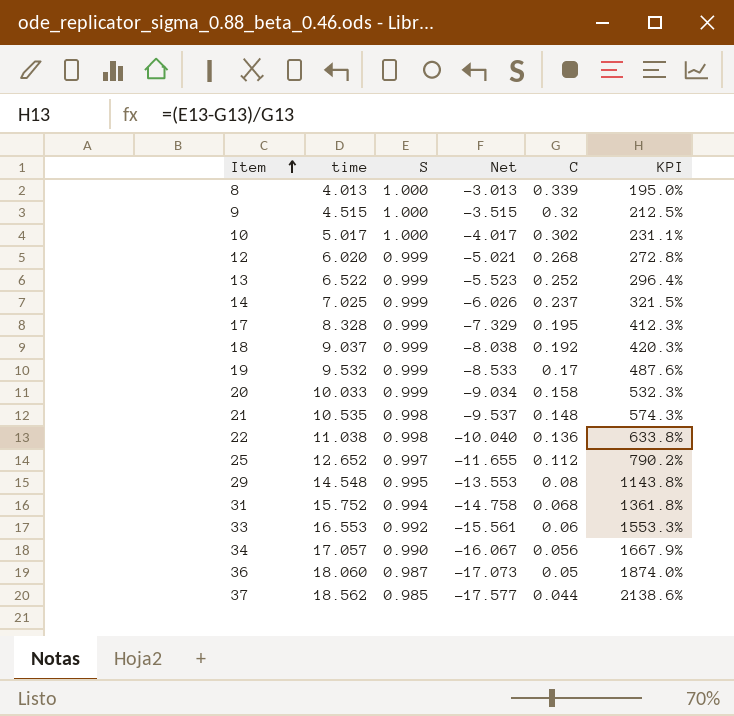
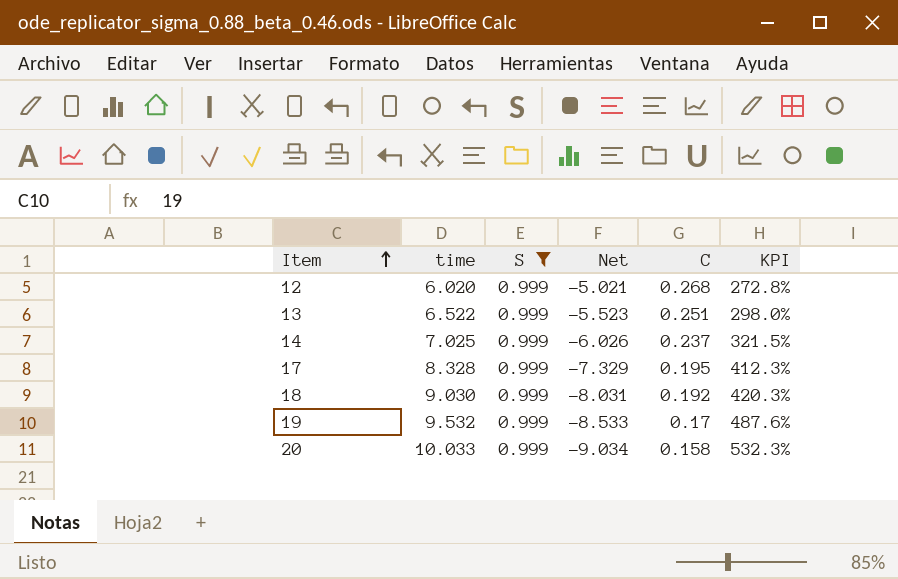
filter: none -> S = 0.999
13 | C: 0.252 -> 0.251
13 | KPI: 296.4% -> 298.0%
18 | time: 9.037 -> 9.030
18 | Net: -8.038 -> -8.031

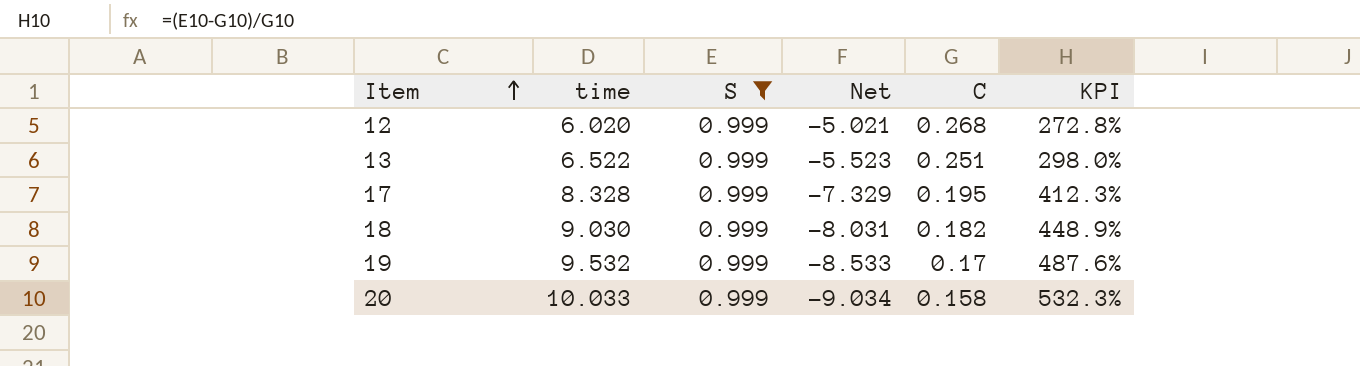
row 14: 7.025 | 0.999 | -6.026 | 0.237 | 321.5% -> none
18 | C: 0.192 -> 0.182
18 | KPI: 420.3% -> 448.9%

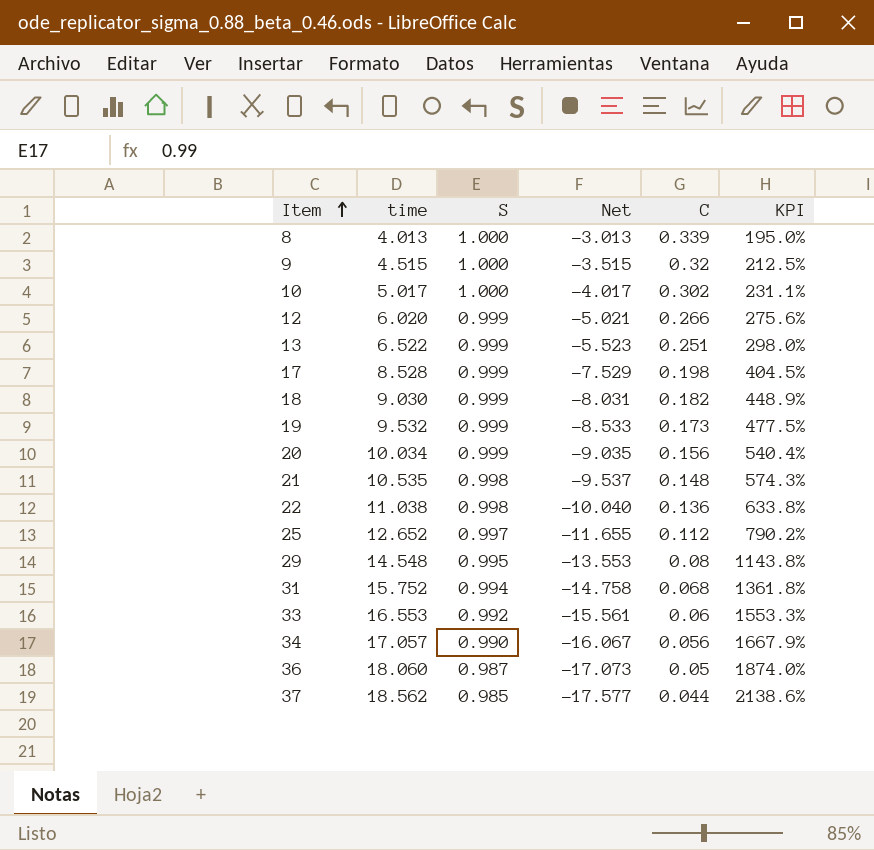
filter: S = 0.999 -> none
12 | C: 0.268 -> 0.266
12 | KPI: 272.8% -> 275.6%
17 | time: 8.328 -> 8.528
17 | Net: -7.329 -> -7.529
17 | C: 0.195 -> 0.198
17 | KPI: 412.3% -> 404.5%
19 | C: 0.17 -> 0.173
19 | KPI: 487.6% -> 477.5%
20 | time: 10.033 -> 10.034
20 | Net: -9.034 -> -9.035
20 | C: 0.158 -> 0.156
20 | KPI: 532.3% -> 540.4%

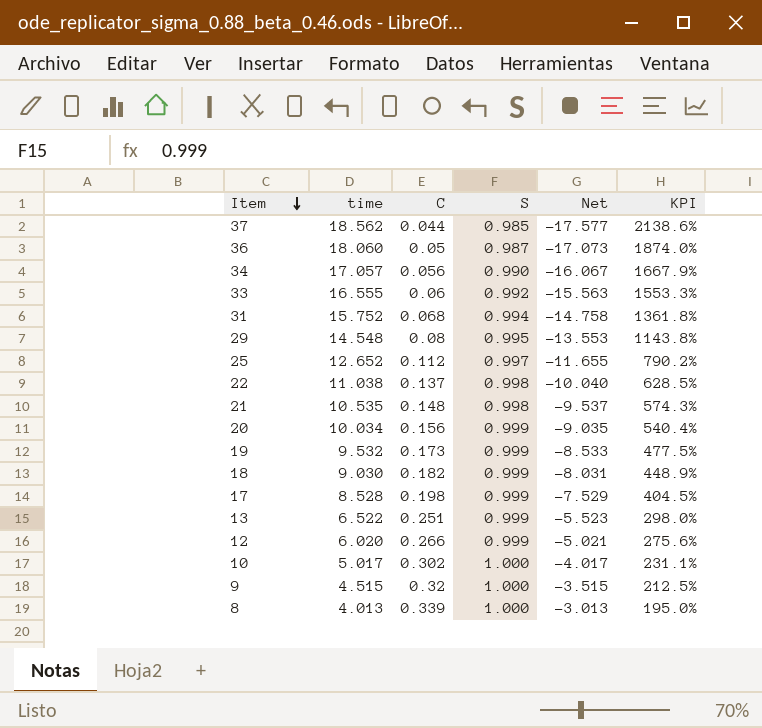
row order: Item ascending -> Item descending
column C | position: 5 -> 3
33 | time: 16.553 -> 16.555
33 | Net: -15.561 -> -15.563
22 | C: 0.136 -> 0.137
22 | KPI: 633.8% -> 628.5%

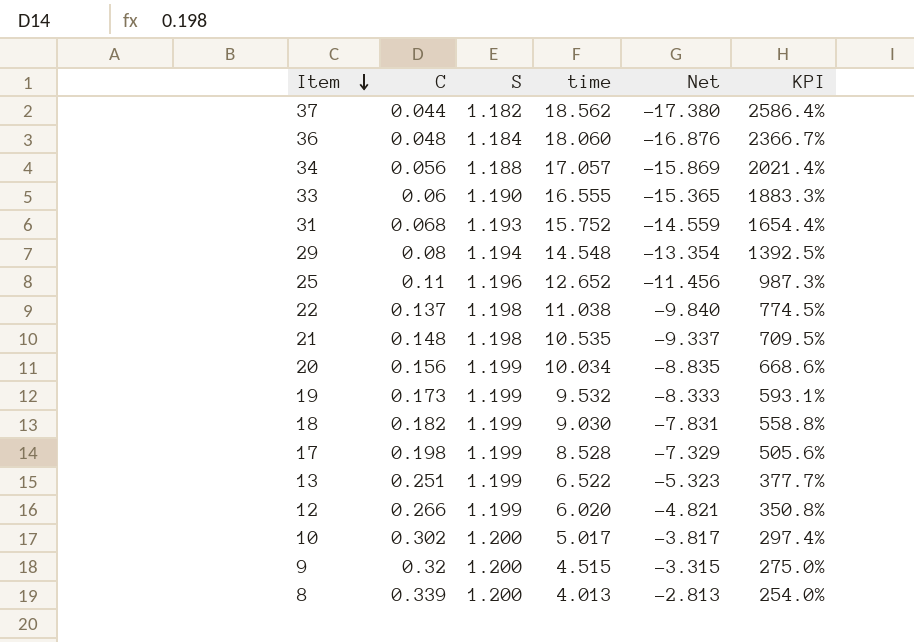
column time | position: 2 -> 4
37 | S: 0.985 -> 1.182
37 | Net: -17.577 -> -17.380
37 | KPI: 2138.6% -> 2586.4%
36 | C: 0.05 -> 0.048
36 | S: 0.987 -> 1.184
36 | Net: -17.073 -> -16.876
36 | KPI: 1874.0% -> 2366.7%
34 | S: 0.990 -> 1.188
34 | Net: -16.067 -> -15.869
34 | KPI: 1667.9% -> 2021.4%
33 | S: 0.992 -> 1.190
33 | Net: -15.563 -> -15.365
33 | KPI: 1553.3% -> 1883.3%
31 | S: 0.994 -> 1.193
31 | Net: -14.758 -> -14.559
31 | KPI: 1361.8% -> 1654.4%
29 | S: 0.995 -> 1.194
29 | Net: -13.553 -> -13.354
29 | KPI: 1143.8% -> 1392.5%
25 | C: 0.112 -> 0.11
25 | S: 0.997 -> 1.196
25 | Net: -11.655 -> -11.456
25 | KPI: 790.2% -> 987.3%
22 | S: 0.998 -> 1.198
22 | Net: -10.040 -> -9.840
22 | KPI: 628.5% -> 774.5%
21 | S: 0.998 -> 1.198
21 | Net: -9.537 -> -9.337
21 | KPI: 574.3% -> 709.5%
20 | S: 0.999 -> 1.199
20 | Net: -9.035 -> -8.835
20 | KPI: 540.4% -> 668.6%
19 | S: 0.999 -> 1.199
19 | Net: -8.533 -> -8.333
19 | KPI: 477.5% -> 593.1%
18 | S: 0.999 -> 1.199
18 | Net: -8.031 -> -7.831
18 | KPI: 448.9% -> 558.8%
17 | S: 0.999 -> 1.199
17 | Net: -7.529 -> -7.329
17 | KPI: 404.5% -> 505.6%
13 | S: 0.999 -> 1.199
13 | Net: -5.523 -> -5.323
13 | KPI: 298.0% -> 377.7%
12 | S: 0.999 -> 1.199
12 | Net: -5.021 -> -4.821
12 | KPI: 275.6% -> 350.8%
10 | S: 1.000 -> 1.200
10 | Net: -4.017 -> -3.817
10 | KPI: 231.1% -> 297.4%
9 | S: 1.000 -> 1.200
9 | Net: -3.515 -> -3.315
9 | KPI: 212.5% -> 275.0%
8 | S: 1.000 -> 1.200
8 | Net: -3.013 -> -2.813
8 | KPI: 195.0% -> 254.0%

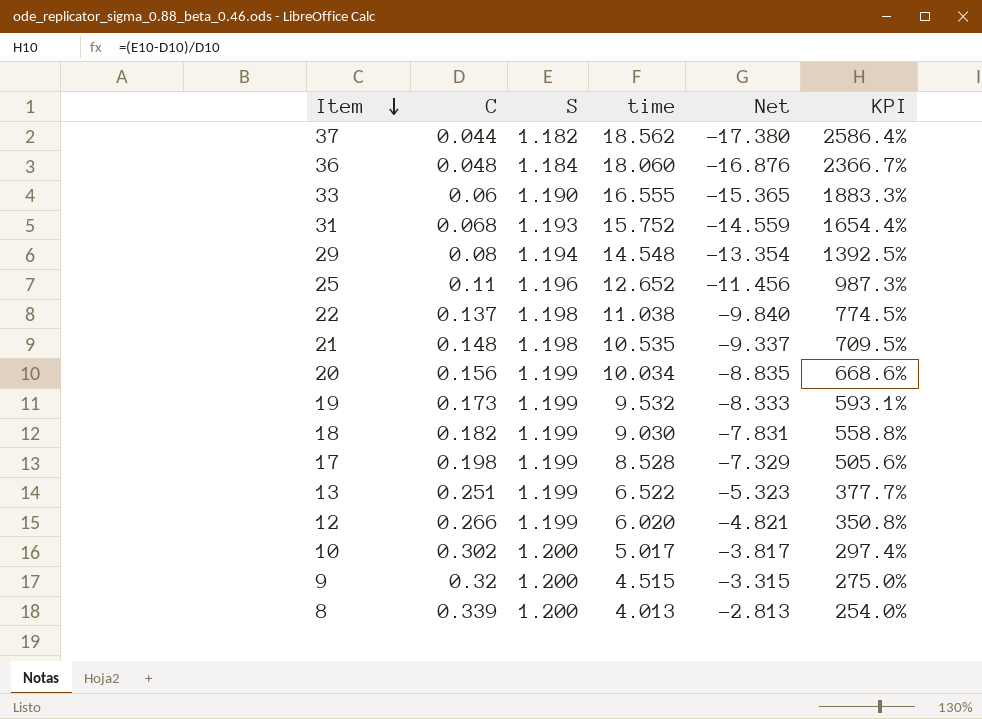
row 34: 0.056 | 1.188 | 17.057 | -15.869 | 2021.4% -> none

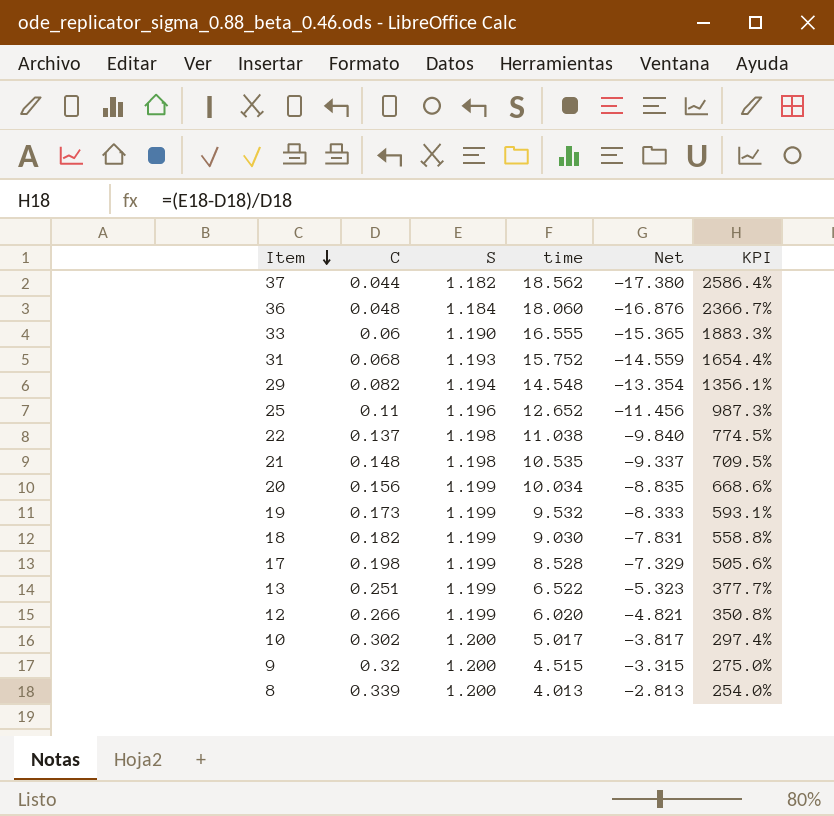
29 | C: 0.08 -> 0.082
29 | KPI: 1392.5% -> 1356.1%

